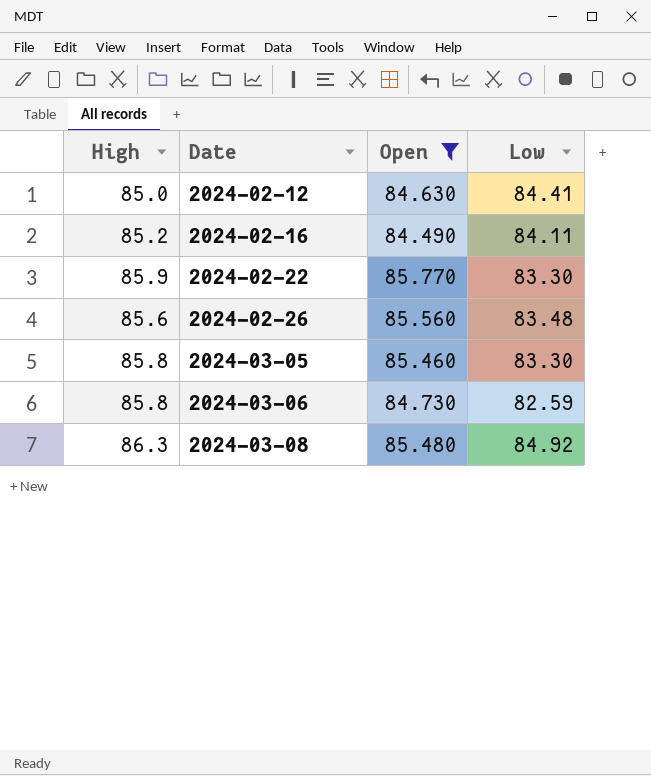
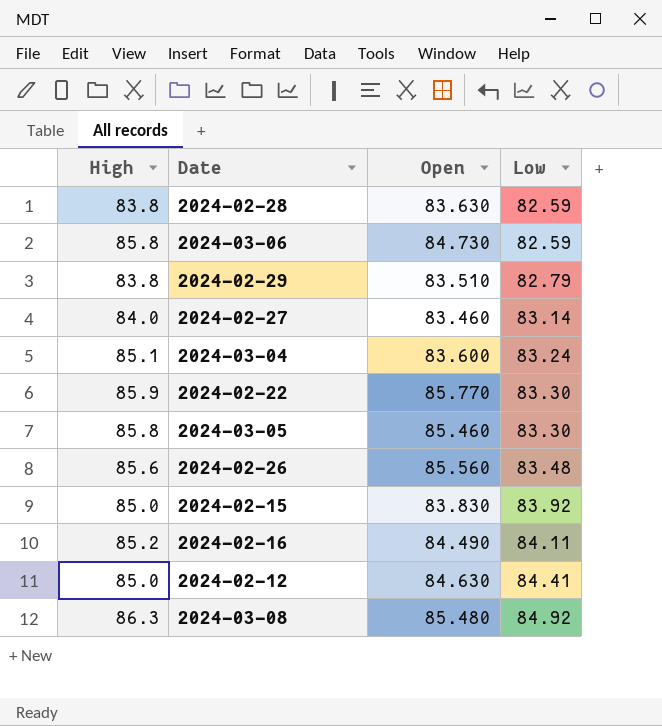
filter: Open >= 84.490 -> none
row order: Date ascending -> Low ascending

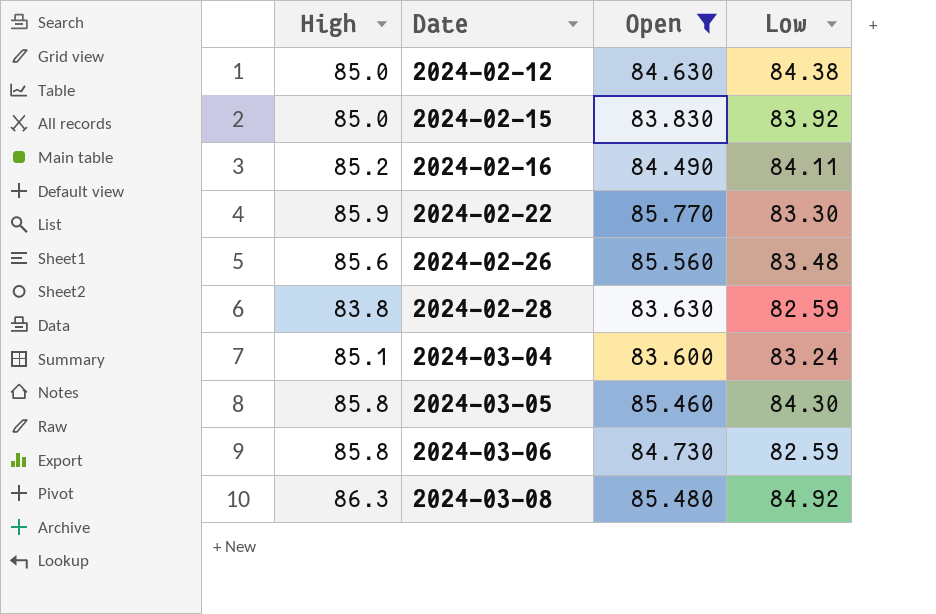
filter: none -> Open >= 83.600
row order: Low ascending -> Date ascending
2024-02-12 | Low: 84.41 -> 84.38
2024-03-05 | Low: 83.30 -> 84.30

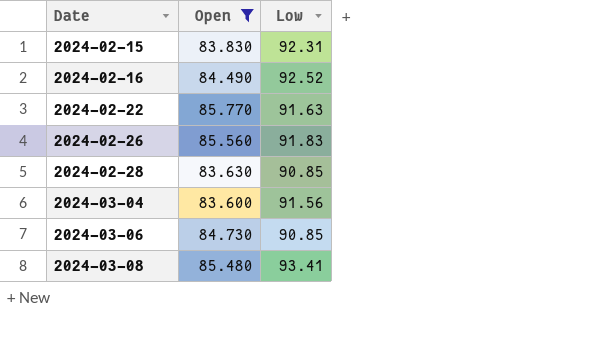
column High | position: 1 -> none
row 2024-02-12: 85.0 | 84.630 | 84.38 -> none
row 2024-03-05: 85.8 | 85.460 | 84.30 -> none
2024-02-15 | Low: 83.92 -> 92.31
2024-02-16 | Low: 84.11 -> 92.52
2024-02-22 | Low: 83.30 -> 91.63
2024-02-26 | Low: 83.48 -> 91.83
2024-02-28 | Low: 82.59 -> 90.85
2024-03-04 | Low: 83.24 -> 91.56
2024-03-06 | Low: 82.59 -> 90.85
2024-03-08 | Low: 84.92 -> 93.41

